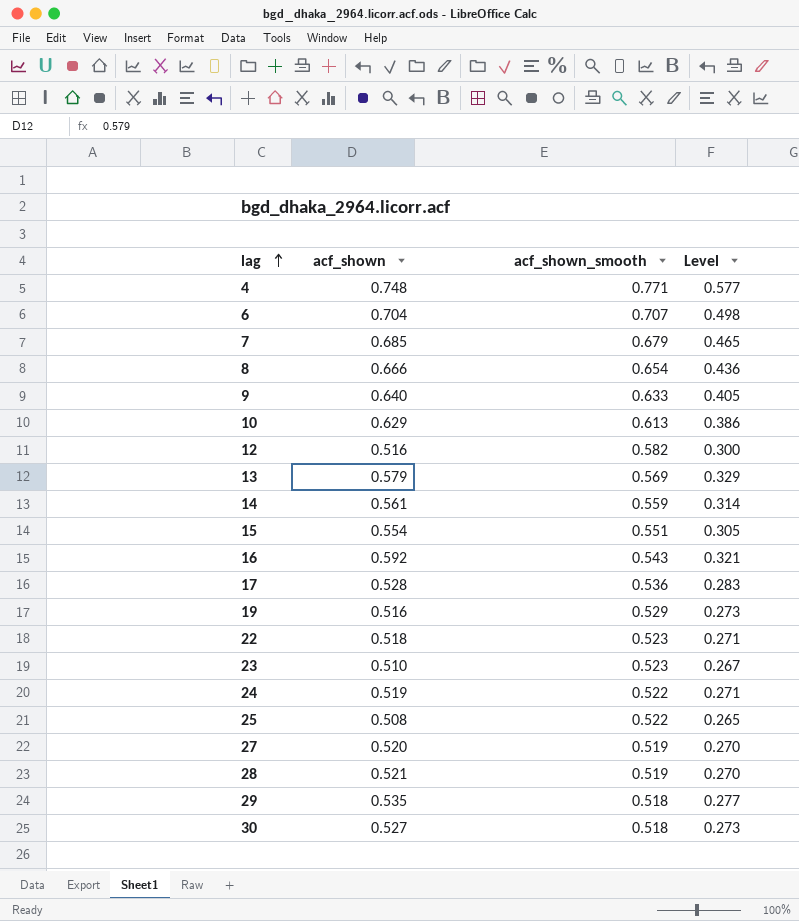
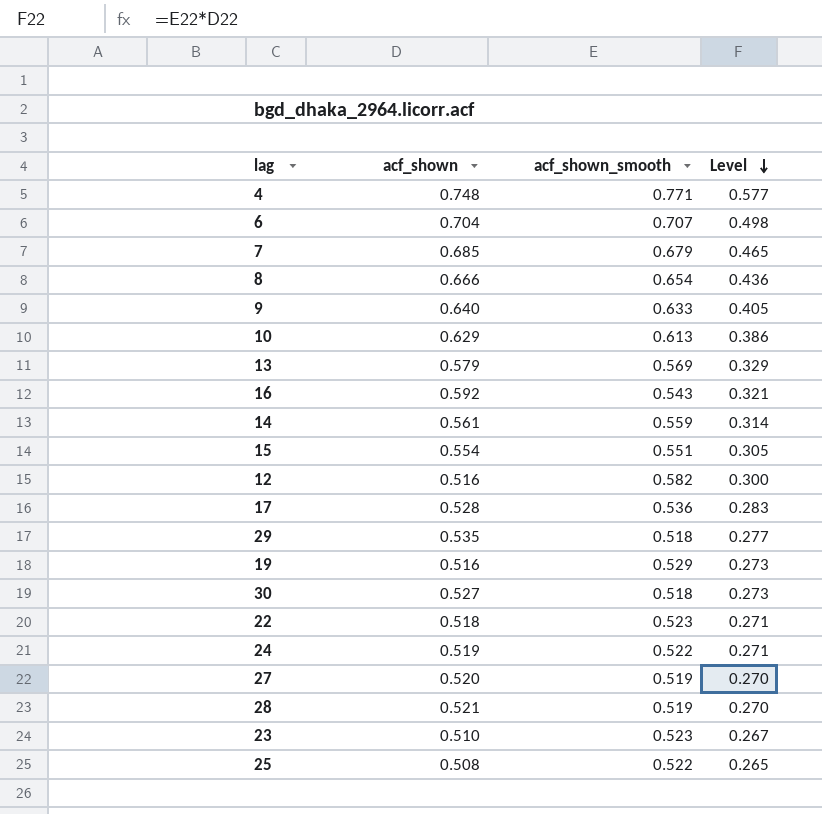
row order: lag ascending -> Level descending

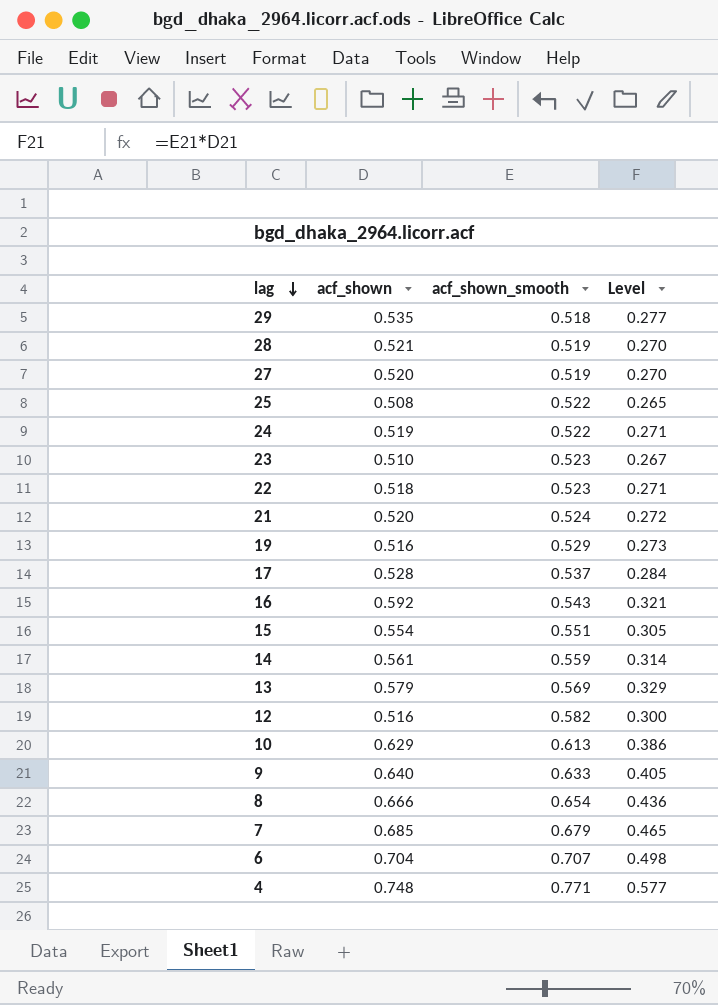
row order: Level descending -> lag descending
row 30: 0.527 | 0.518 | 0.273 -> none
row 21: none -> 0.520 | 0.524 | 0.272
17 | acf_shown_smooth: 0.536 -> 0.537
17 | Level: 0.283 -> 0.284

